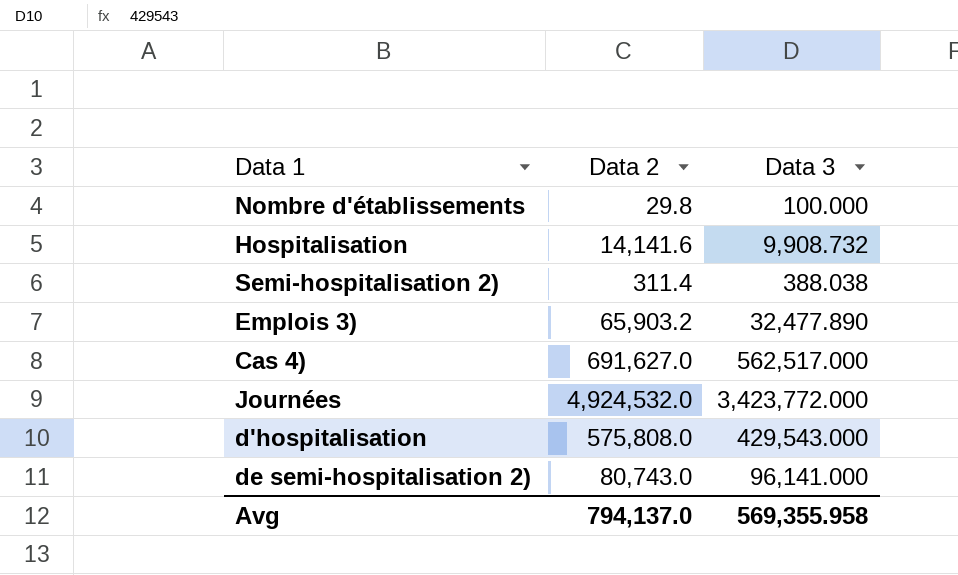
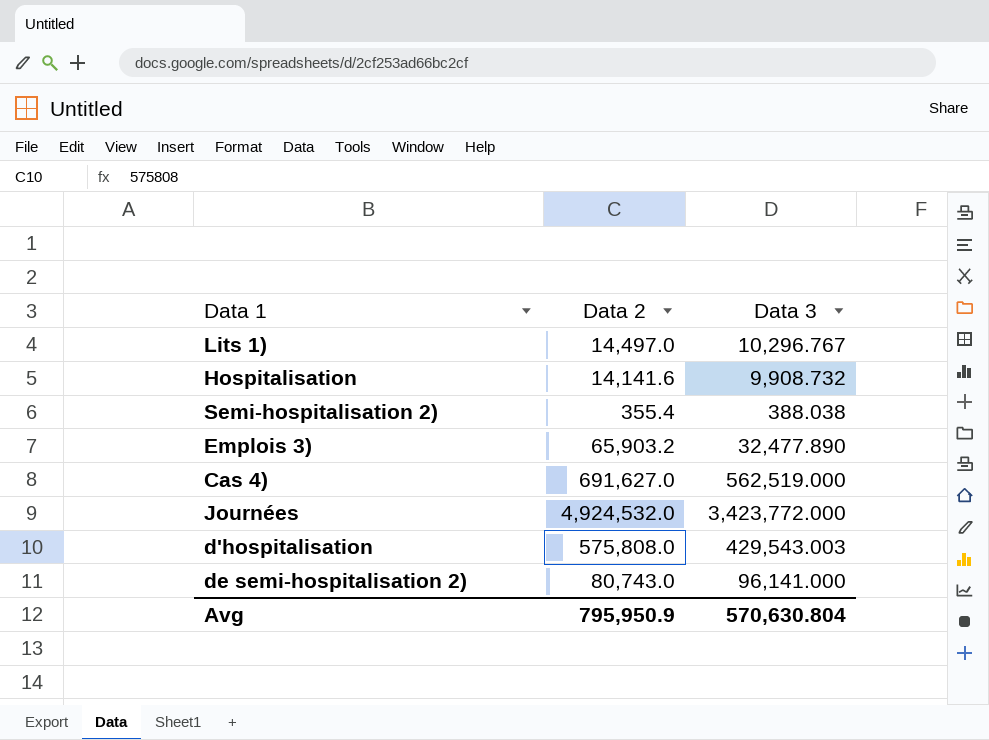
row Nombre d'établissements: 29.8 | 100.000 -> none
row Lits 1): none -> 14,497.0 | 10,296.767
Semi-hospitalisation 2) | Data 2: 311.4 -> 355.4
Cas 4) | Data 3: 562,517.000 -> 562,519.000
d'hospitalisation | Data 3: 429,543.000 -> 429,543.003
Avg | Data 2: 794,137.0 -> 795,950.9
Avg | Data 3: 569,355.958 -> 570,630.804

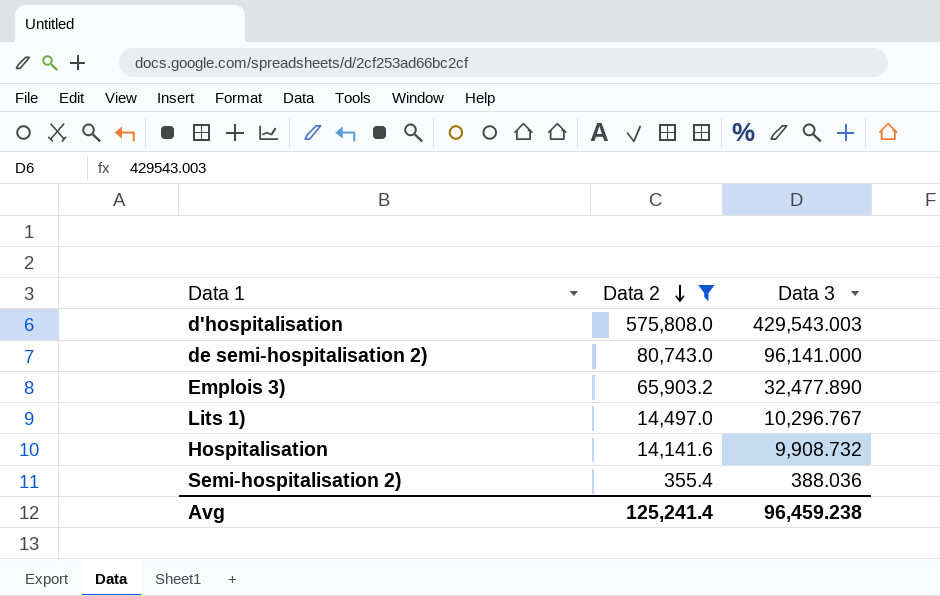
filter: none -> Data 2 <= 575,808.0
row order: none -> Data 2 descending
Semi-hospitalisation 2) | Data 3: 388.038 -> 388.036
Avg | Data 2: 795,950.9 -> 125,241.4
Avg | Data 3: 570,630.804 -> 96,459.238

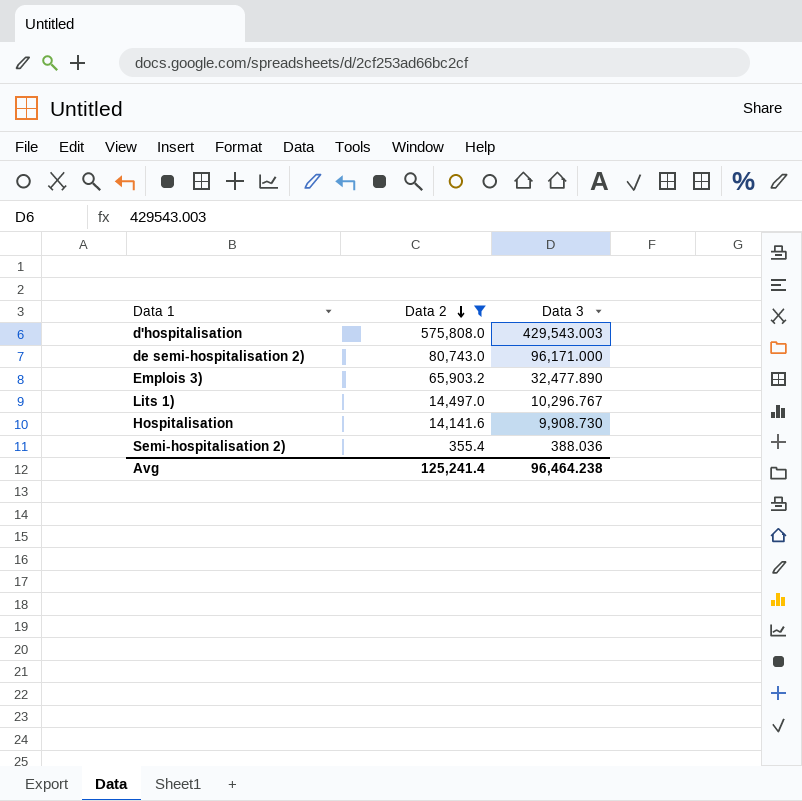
de semi-hospitalisation 2) | Data 3: 96,141.000 -> 96,171.000
Hospitalisation | Data 3: 9,908.732 -> 9,908.730
Avg | Data 3: 96,459.238 -> 96,464.238

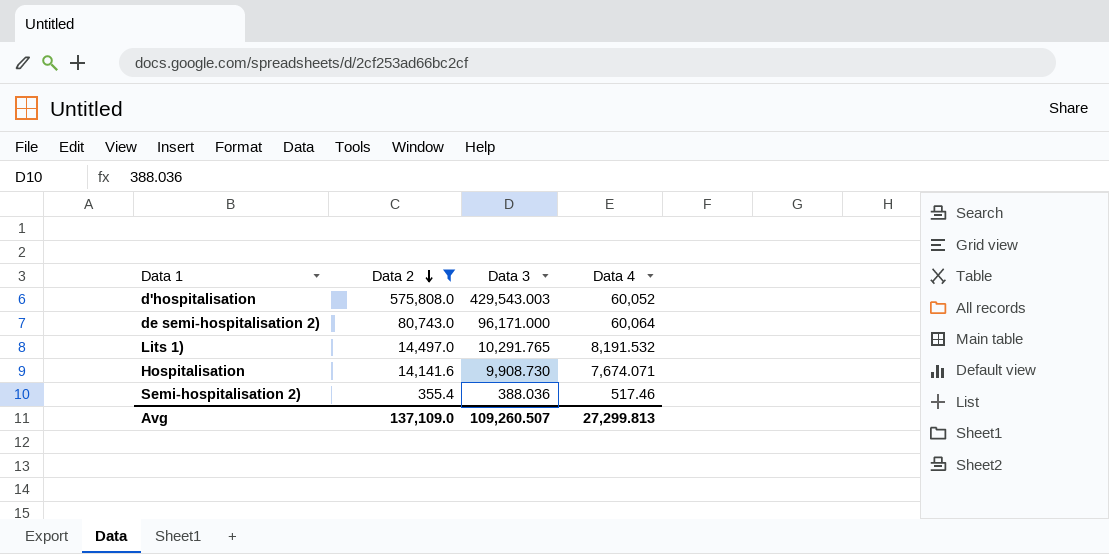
column Data 4 | position: none -> 4
row Emplois 3): 65,903.2 | 32,477.890 -> none
Lits 1) | Data 3: 10,296.767 -> 10,291.765
Avg | Data 2: 125,241.4 -> 137,109.0
Avg | Data 3: 96,464.238 -> 109,260.507

